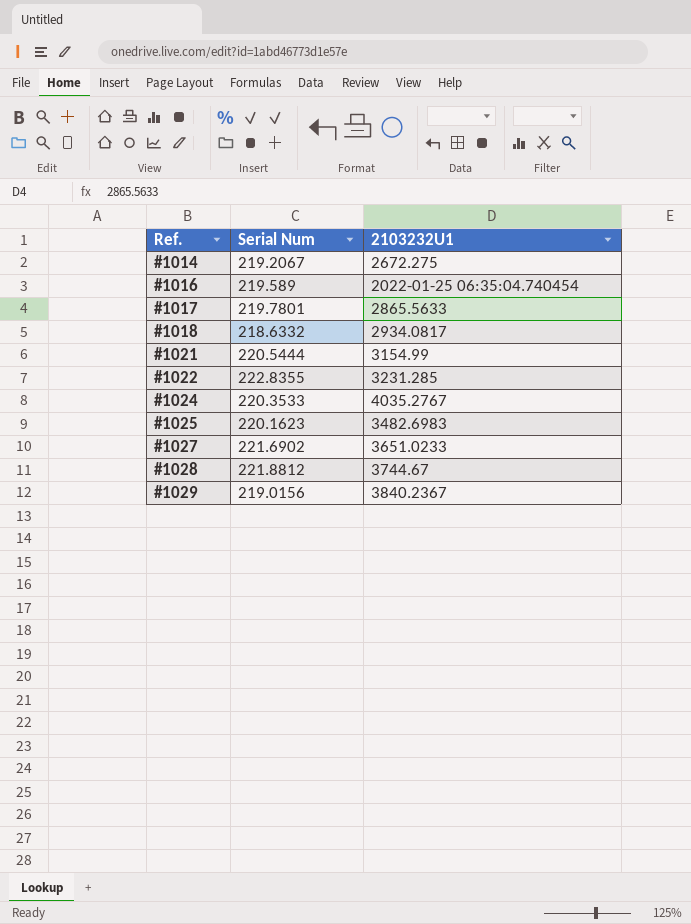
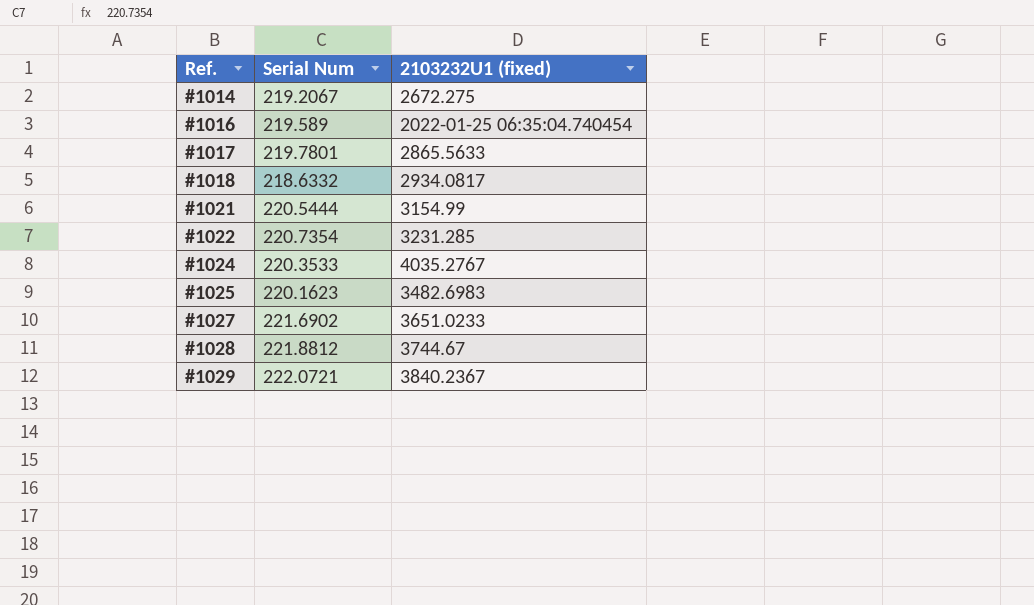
column name: 2103232U1 -> 2103232U1 (fixed)
#1022 | Serial Num: 222.8355 -> 220.7354
#1029 | Serial Num: 219.0156 -> 222.0721

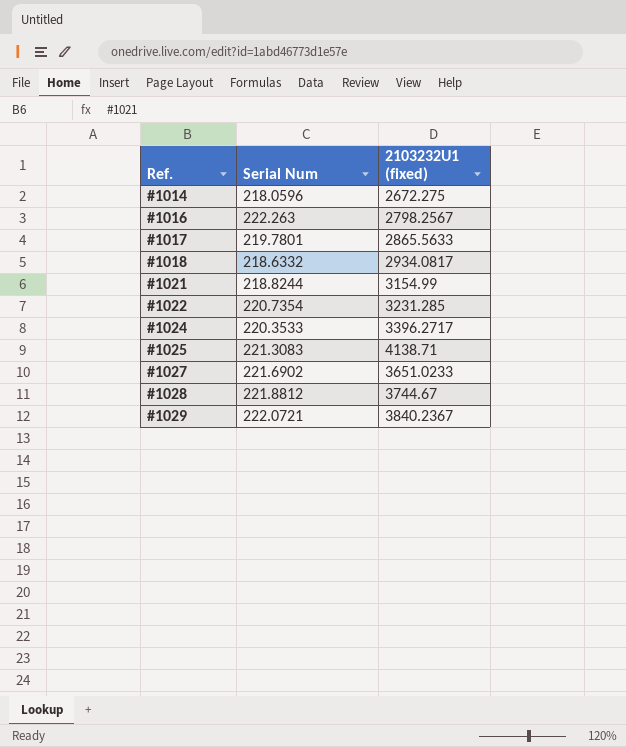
#1014 | Serial Num: 219.2067 -> 218.0596
#1016 | Serial Num: 219.589 -> 222.263
#1016 | 2103232U1 (fixed): 2022-01-25 06:35:04.740454 -> 2798.2567
#1021 | Serial Num: 220.5444 -> 218.8244
#1024 | 2103232U1 (fixed): 4035.2767 -> 3396.2717
#1025 | Serial Num: 220.1623 -> 221.3083
#1025 | 2103232U1 (fixed): 3482.6983 -> 4138.71

